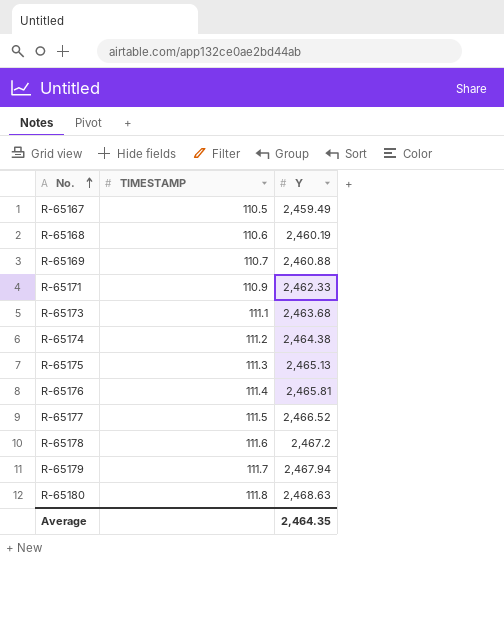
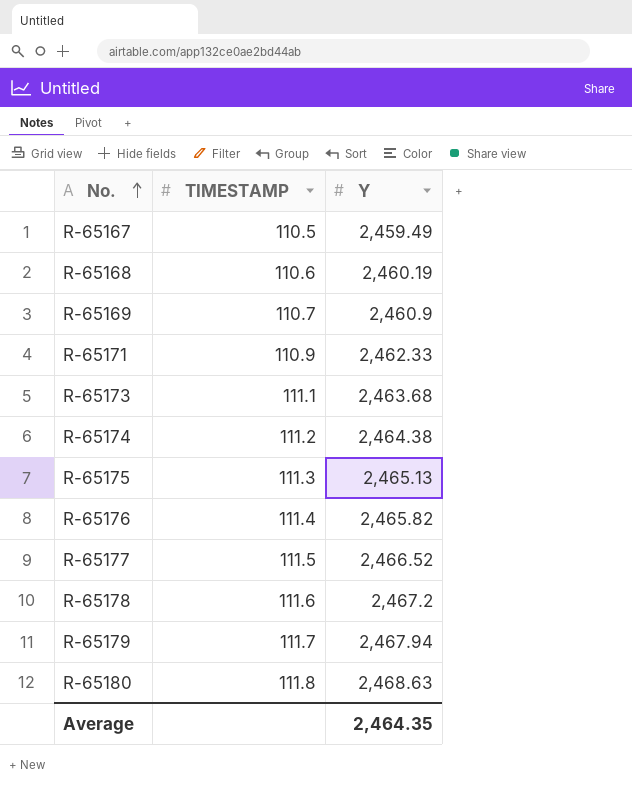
R-65169 | Y: 2,460.88 -> 2,460.9
R-65176 | Y: 2,465.81 -> 2,465.82

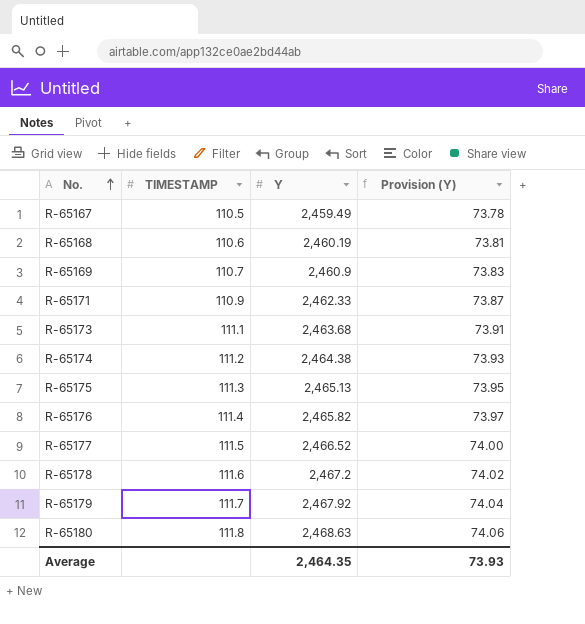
column Provision (Y) | formula: none -> [Y] * 0.03
R-65179 | Y: 2,467.94 -> 2,467.92

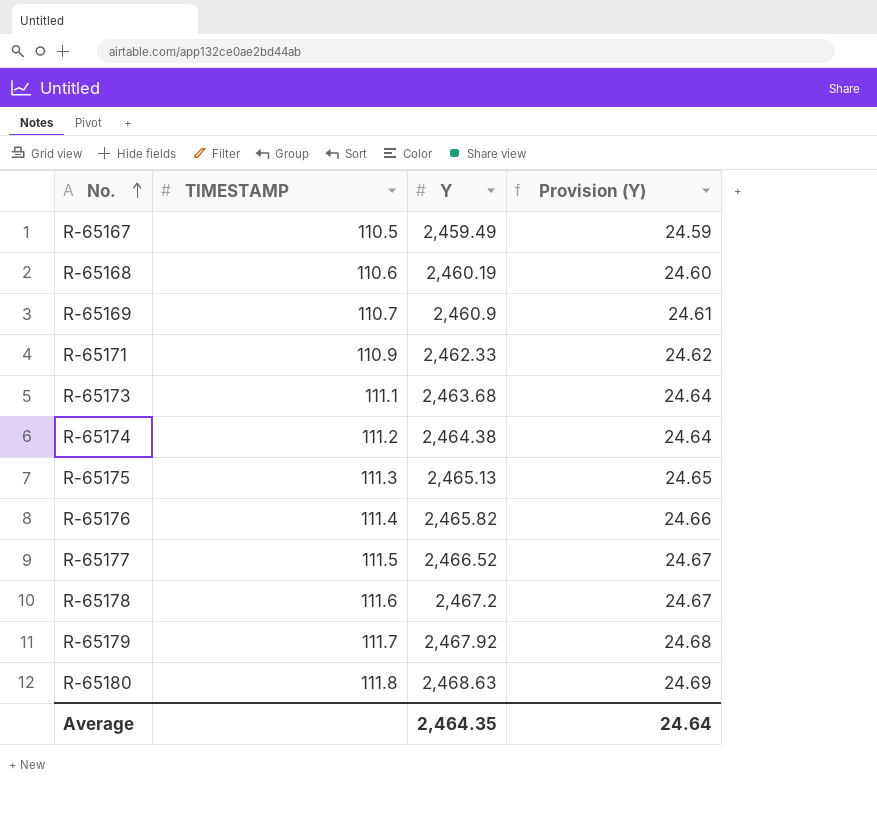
column Provision (Y) | formula: [Y] * 0.03 -> [Y] * 0.01
Average | Provision (Y): 73.93 -> 24.64

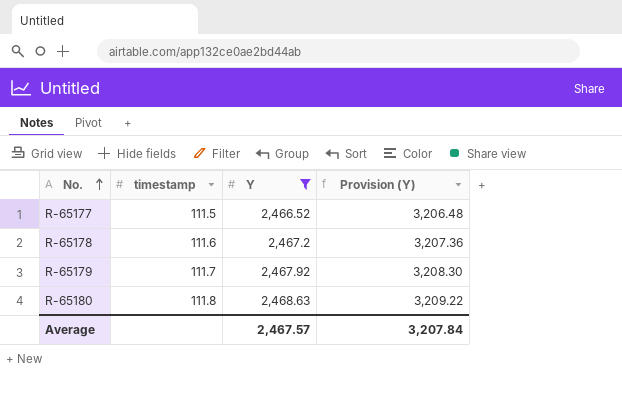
filter: none -> Y >= 2,466.52
column name: TIMESTAMP -> timestamp
column Provision (Y) | formula: [Y] * 0.01 -> [Y] * 1.3
Average | Y: 2,464.35 -> 2,467.57
Average | Provision (Y): 24.64 -> 3,207.84

